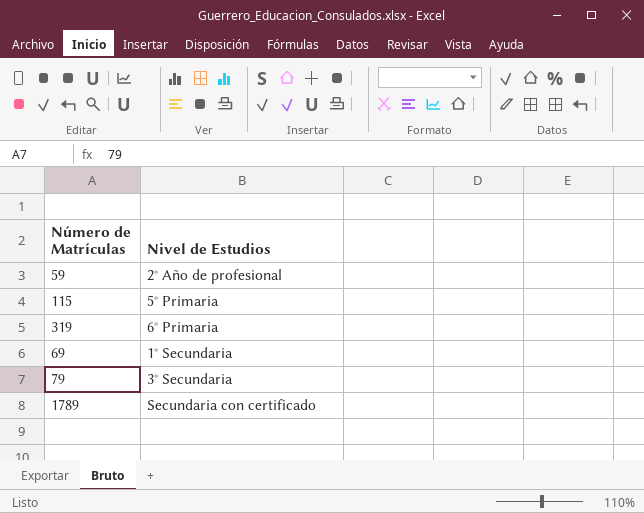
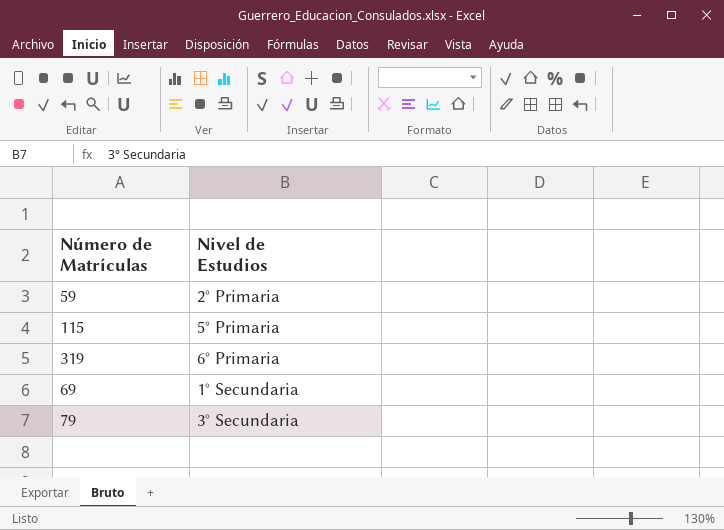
row 1789: Secundaria con certificado -> none
59 | Nivel de Estudios: 2° Año de profesional -> 2° Primaria

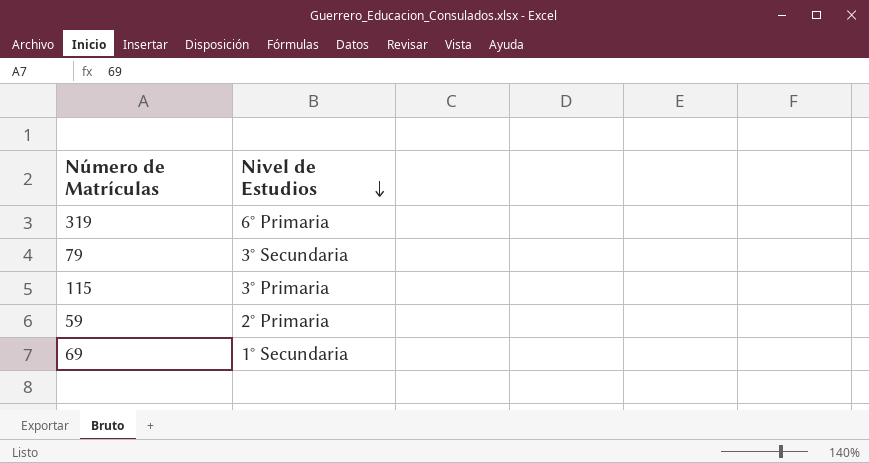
row order: none -> Nivel de Estudios descending
115 | Nivel de Estudios: 5° Primaria -> 3° Primaria

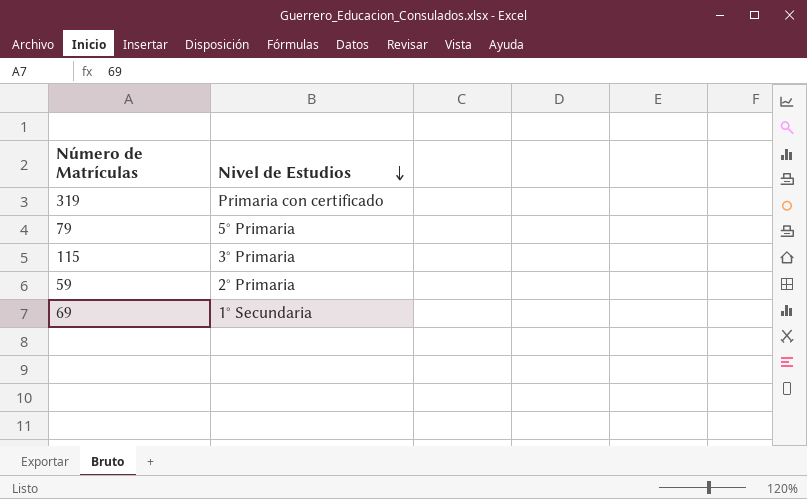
319 | Nivel de Estudios: 6° Primaria -> Primaria con certificado
79 | Nivel de Estudios: 3° Secundaria -> 5° Primaria

